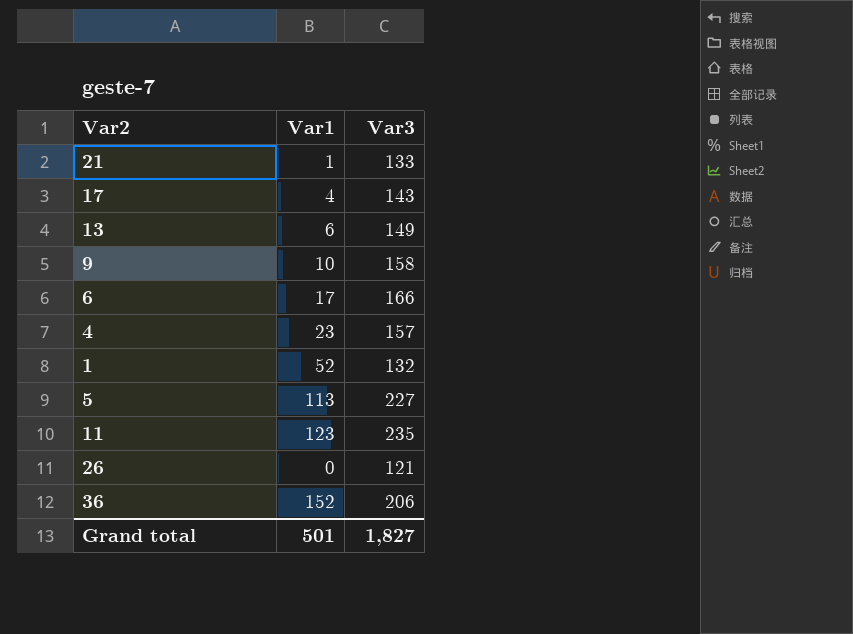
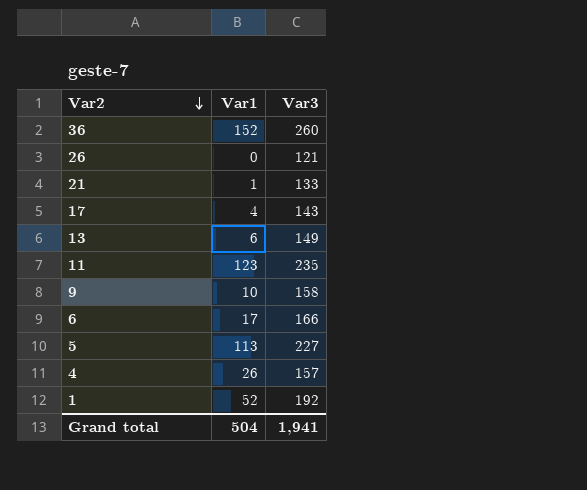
row order: none -> Var2 descending
36 | Var3: 206 -> 260
4 | Var1: 23 -> 26
1 | Var3: 132 -> 192
Grand total | Var1: 501 -> 504
Grand total | Var3: 1,827 -> 1,941

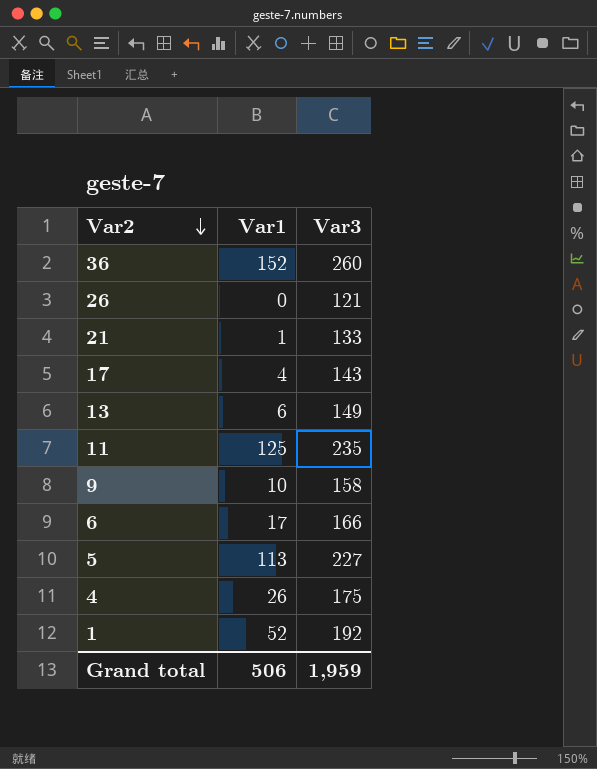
11 | Var1: 123 -> 125
4 | Var3: 157 -> 175
Grand total | Var1: 504 -> 506
Grand total | Var3: 1,941 -> 1,959

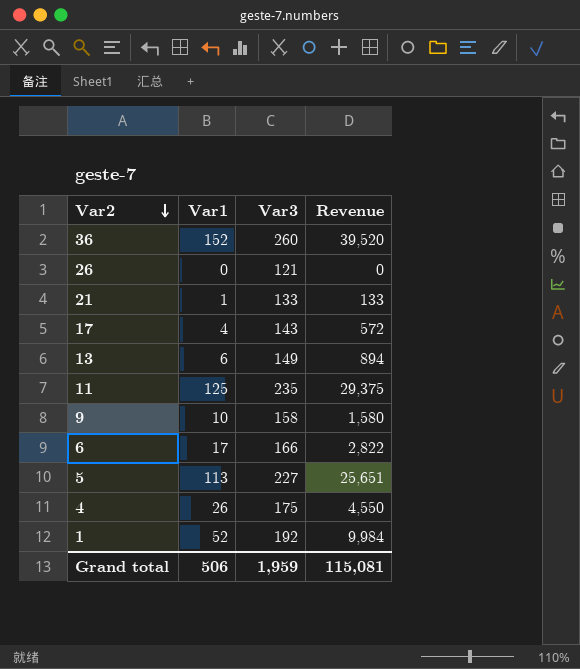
column Revenue | formula: none -> [Var1] * [Var3]

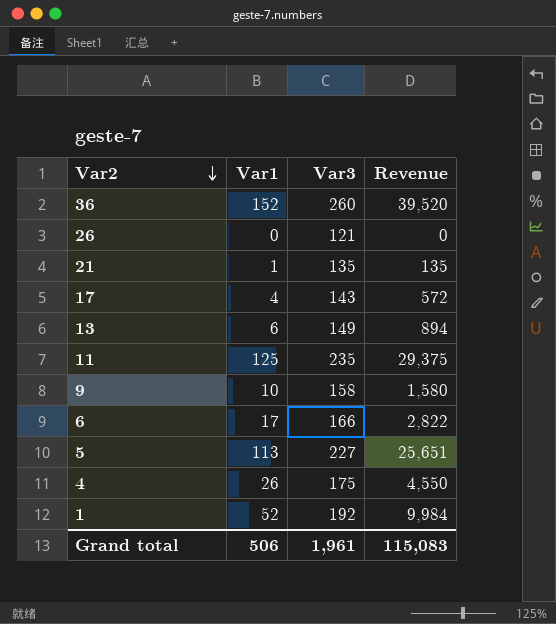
21 | Var3: 133 -> 135
21 | Revenue: 133 -> 135
Grand total | Var3: 1,959 -> 1,961
Grand total | Revenue: 115,081 -> 115,083

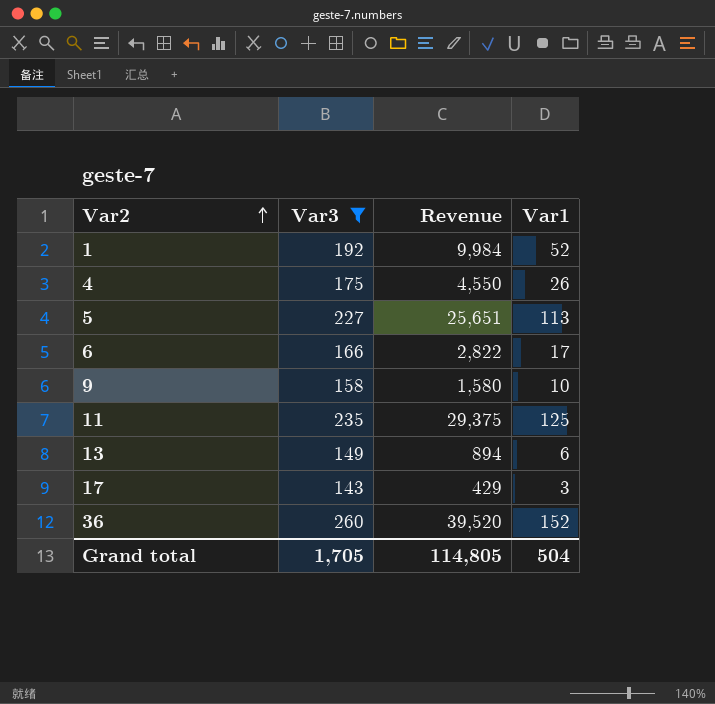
filter: none -> Var3 >= 143
row order: Var2 descending -> Var2 ascending
column Var1 | position: 2 -> 4
17 | Revenue: 572 -> 429
17 | Var1: 4 -> 3
Grand total | Var3: 1,961 -> 1,705
Grand total | Revenue: 115,083 -> 114,805
Grand total | Var1: 506 -> 504

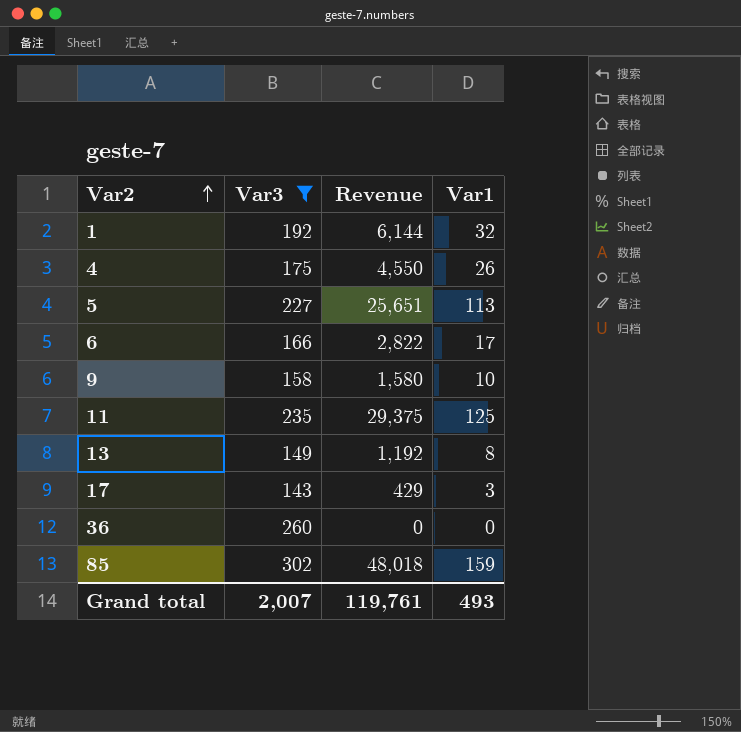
1 | Revenue: 9,984 -> 6,144
1 | Var1: 52 -> 32
13 | Revenue: 894 -> 1,192
13 | Var1: 6 -> 8
36 | Revenue: 39,520 -> 0
36 | Var1: 152 -> 0
row 85: none -> 302 | 48,018 | 159
Grand total | Var3: 1,705 -> 2,007
Grand total | Revenue: 114,805 -> 119,761
Grand total | Var1: 504 -> 493

